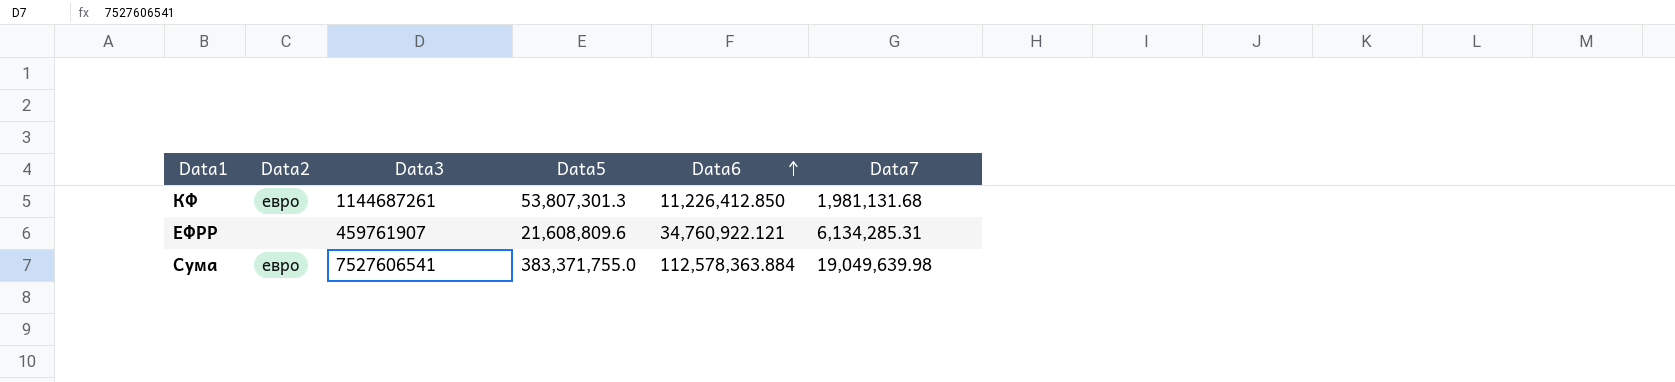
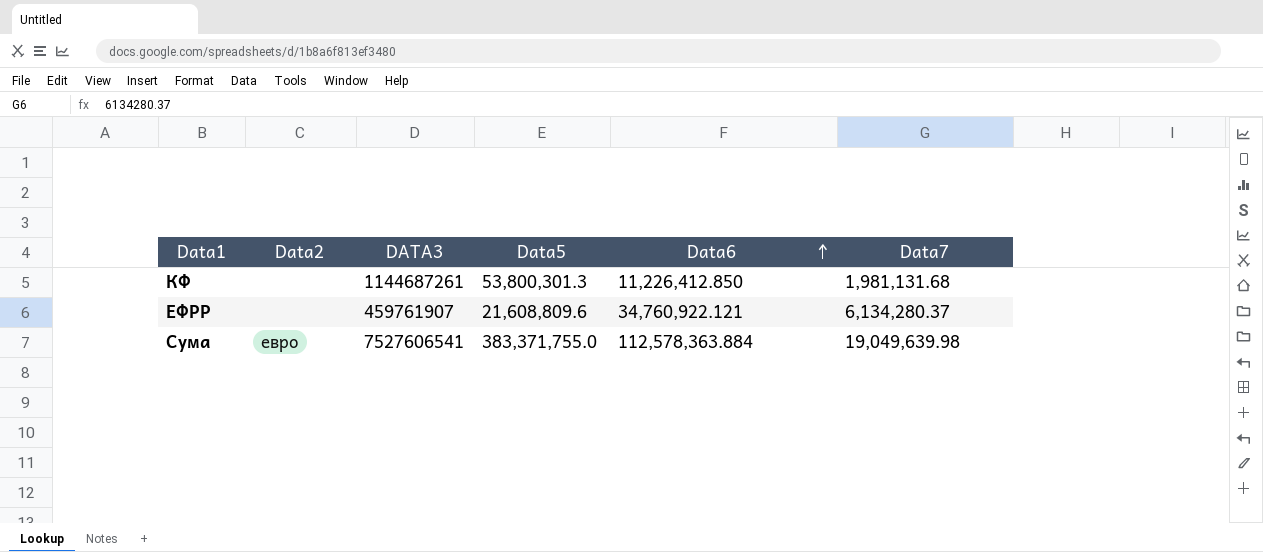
column name: Data3 -> DATA3
КФ | Data2: евро -> none
КФ | Data5: 53,807,301.3 -> 53,800,301.3
ЕФРР | Data7: 6,134,285.31 -> 6,134,280.37

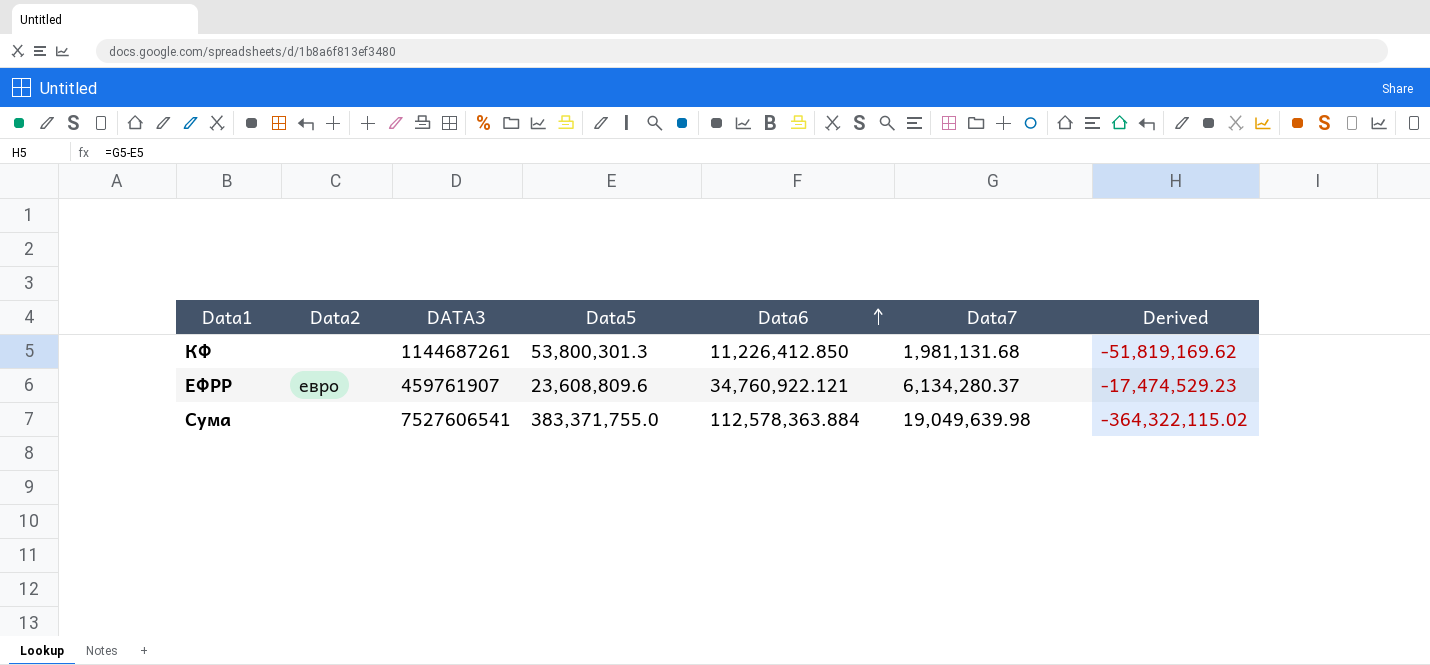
column Derived | formula: none -> [Data7] - [Data5]
ЕФРР | Data2: none -> евро
ЕФРР | Data5: 21,608,809.6 -> 23,608,809.6
Сума | Data2: евро -> none

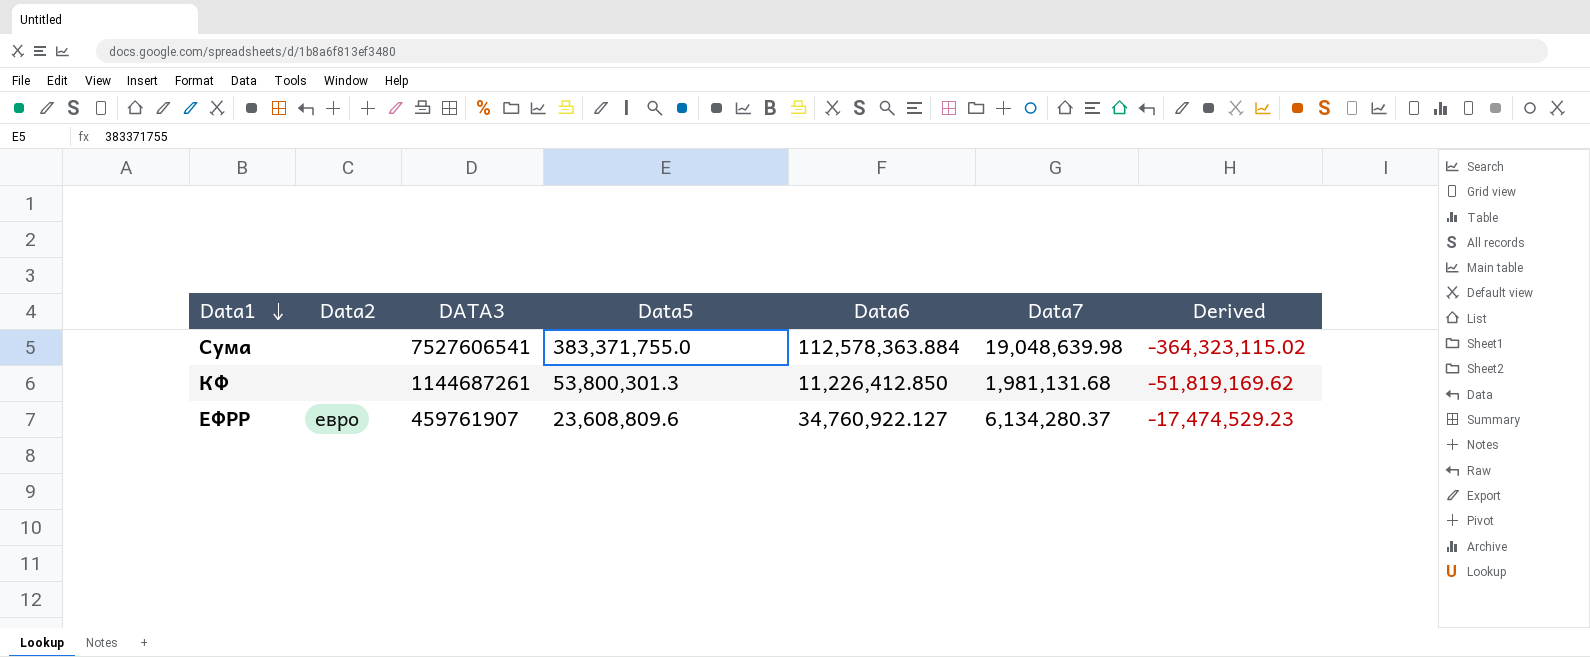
row order: Data6 ascending -> Data1 descending
Сума | Data7: 19,049,639.98 -> 19,048,639.98
Сума | Derived: -364,322,115.02 -> -364,323,115.02
ЕФРР | Data6: 34,760,922.121 -> 34,760,922.127

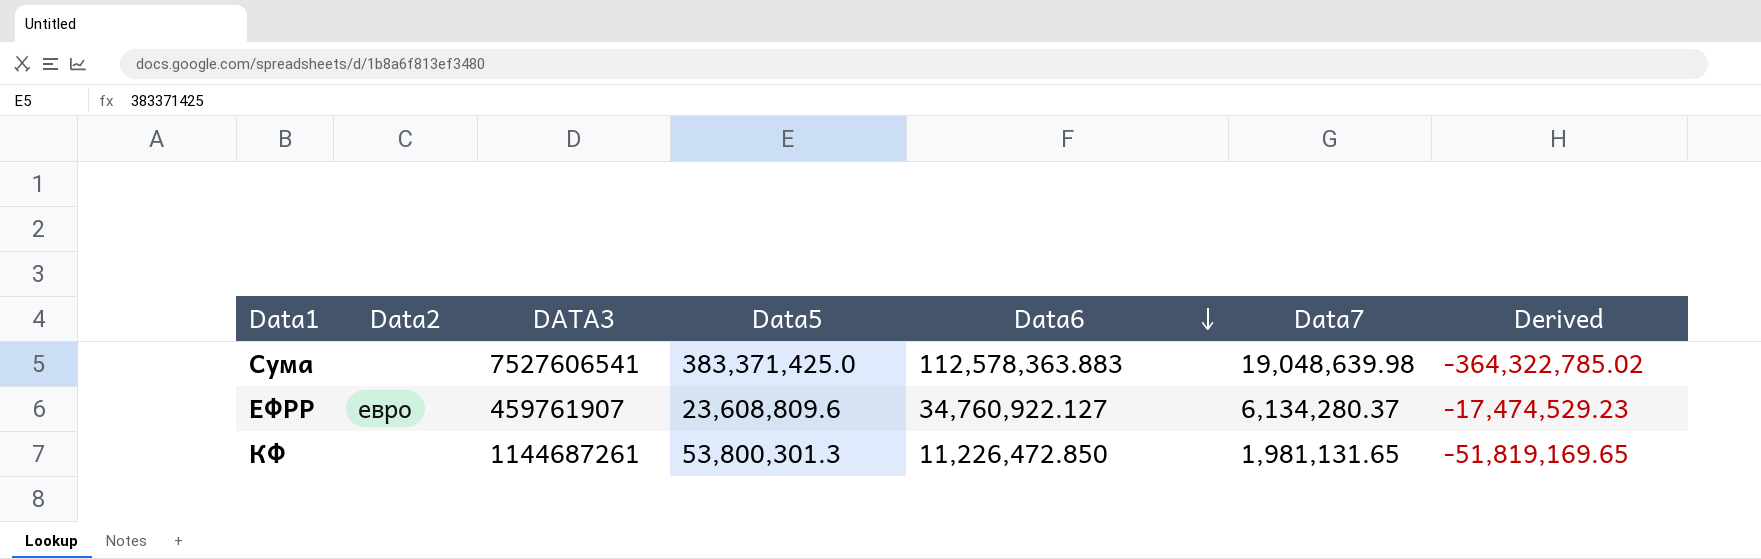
row order: Data1 descending -> Data6 descending
Сума | Data5: 383,371,755.0 -> 383,371,425.0
Сума | Data6: 112,578,363.884 -> 112,578,363.883
Сума | Derived: -364,323,115.02 -> -364,322,785.02
КФ | Data6: 11,226,412.850 -> 11,226,472.850
КФ | Data7: 1,981,131.68 -> 1,981,131.65
КФ | Derived: -51,819,169.62 -> -51,819,169.65

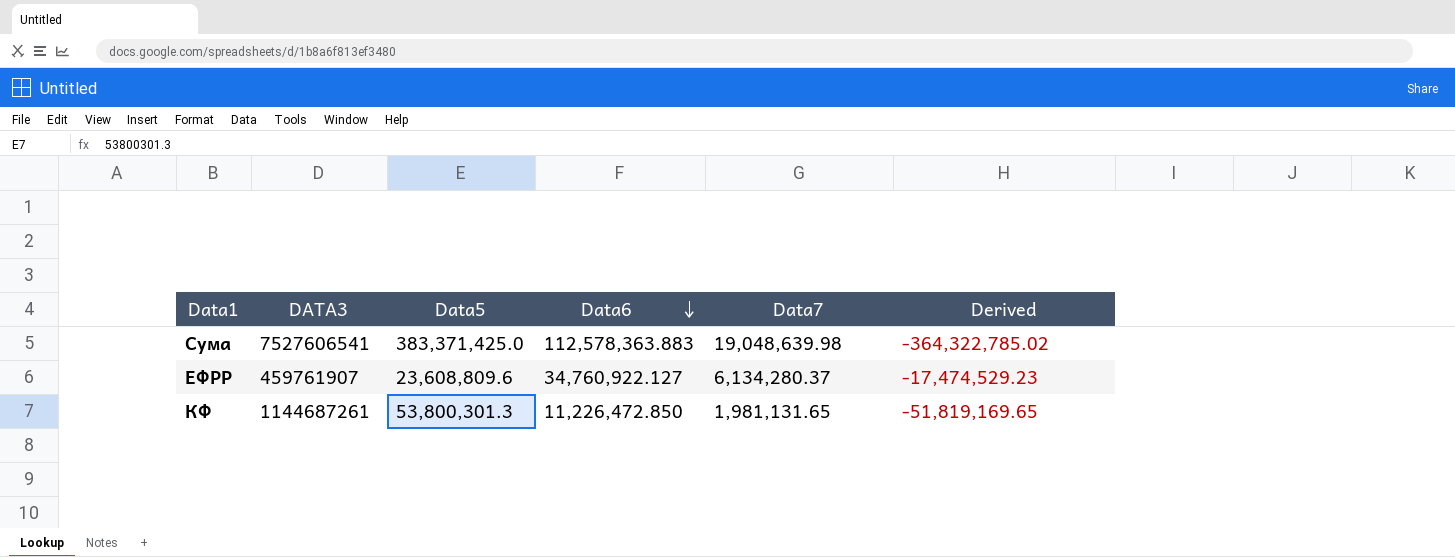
column Data2 | position: 2 -> none

